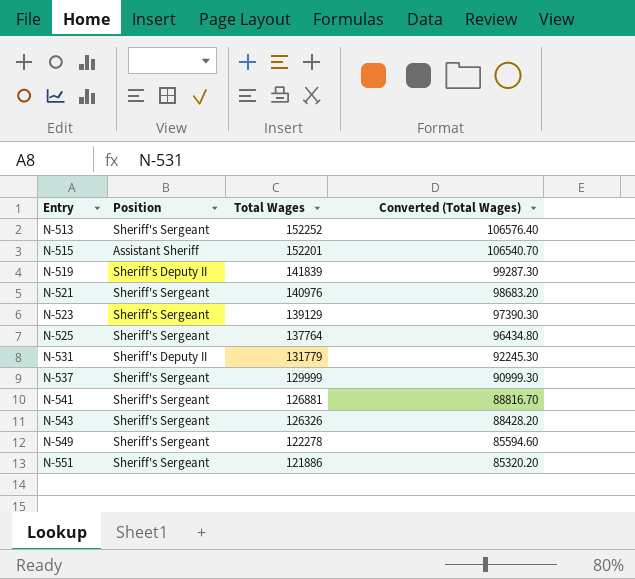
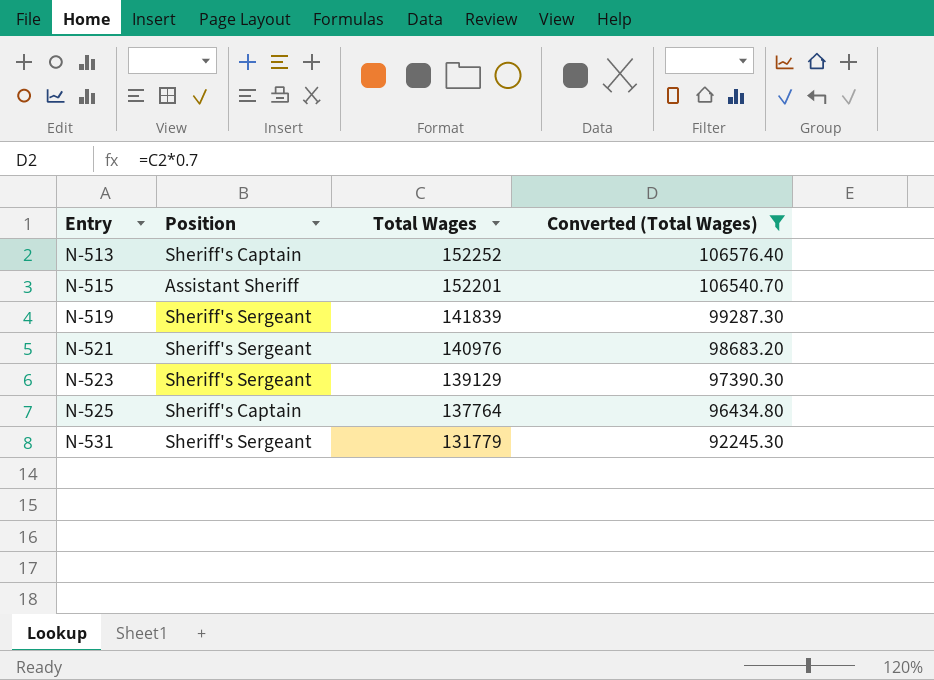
filter: none -> Converted (Total Wages) >= 92245.30
N-513 | Position: Sheriff's Sergeant -> Sheriff's Captain
N-519 | Position: Sheriff's Deputy II -> Sheriff's Sergeant
N-525 | Position: Sheriff's Sergeant -> Sheriff's Captain
N-531 | Position: Sheriff's Deputy II -> Sheriff's Sergeant

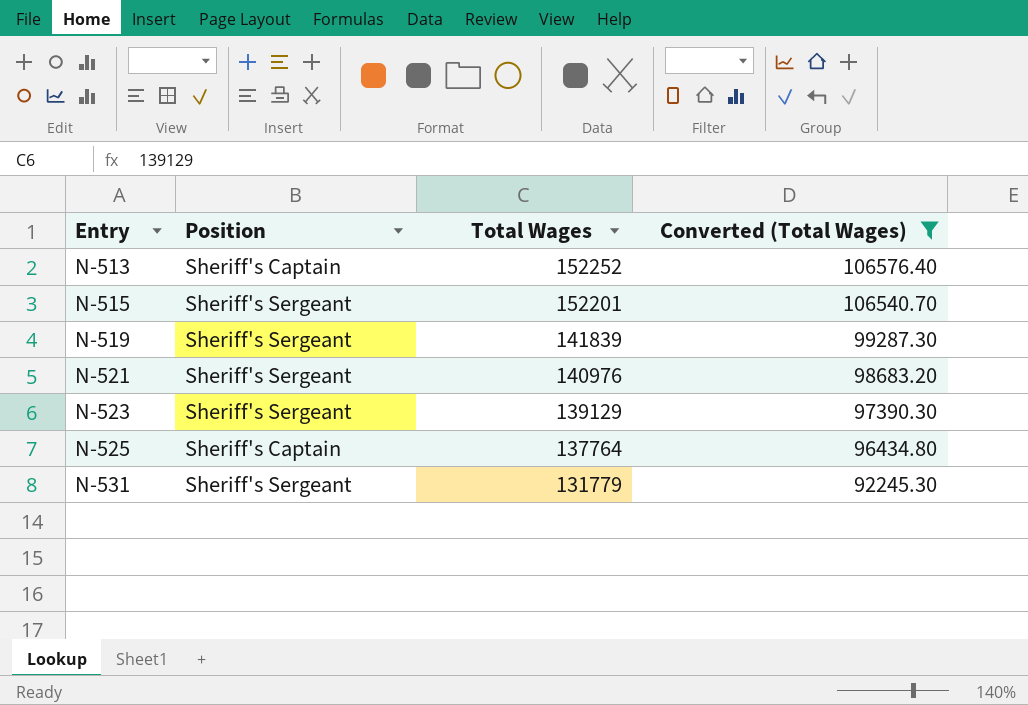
N-515 | Position: Assistant Sheriff -> Sheriff's Sergeant

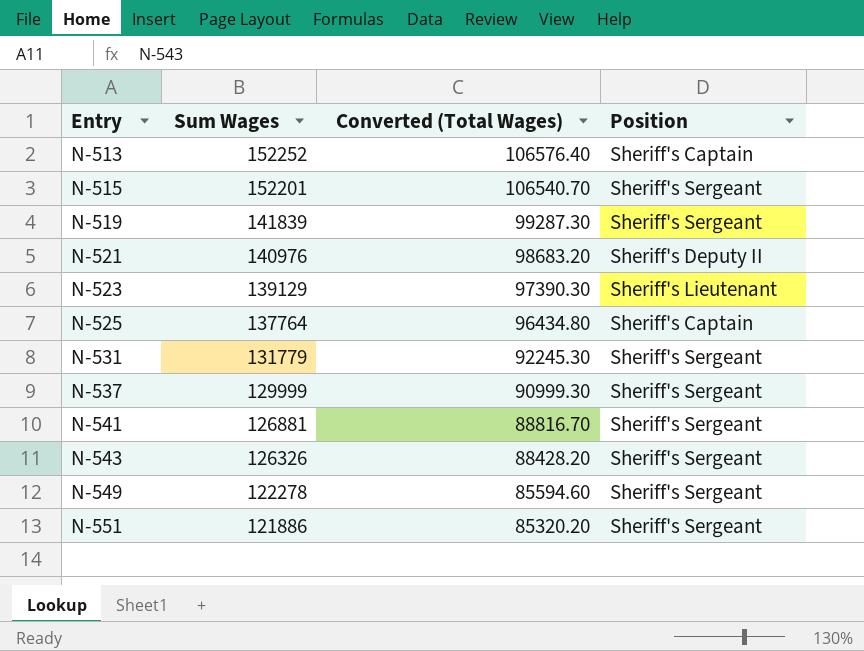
filter: Converted (Total Wages) >= 92245.30 -> none
column name: Total Wages -> Sum Wages
column Position | position: 2 -> 4
N-521 | Position: Sheriff's Sergeant -> Sheriff's Deputy II
N-523 | Position: Sheriff's Sergeant -> Sheriff's Lieutenant

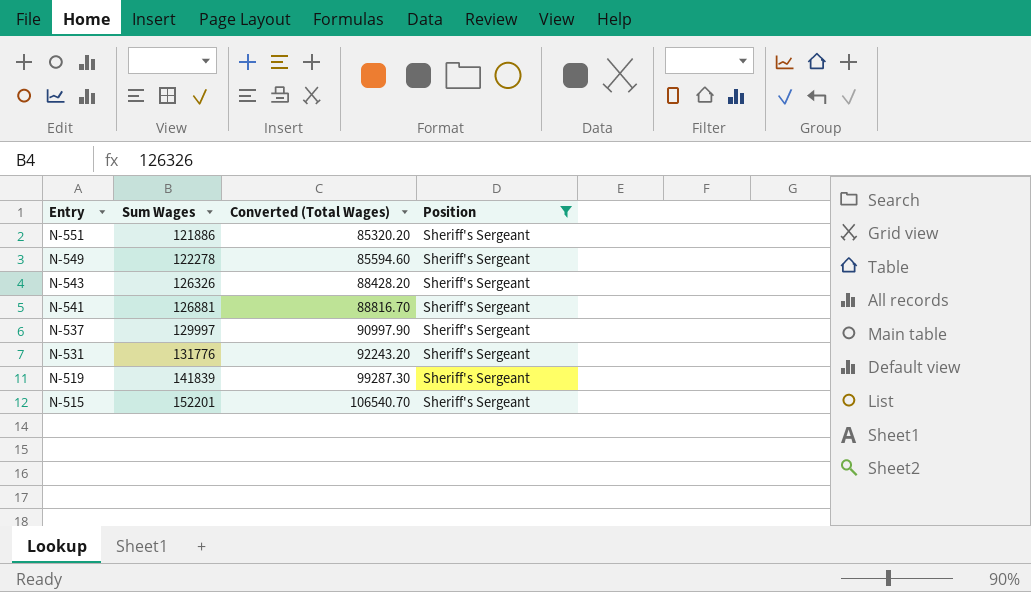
filter: none -> Position = Sheriff's Sergeant
row order: Entry ascending -> Entry descending
N-537 | Sum Wages: 129999 -> 129997
N-537 | Converted (Total Wages): 90999.30 -> 90997.90
N-531 | Sum Wages: 131779 -> 131776
N-531 | Converted (Total Wages): 92245.30 -> 92243.20

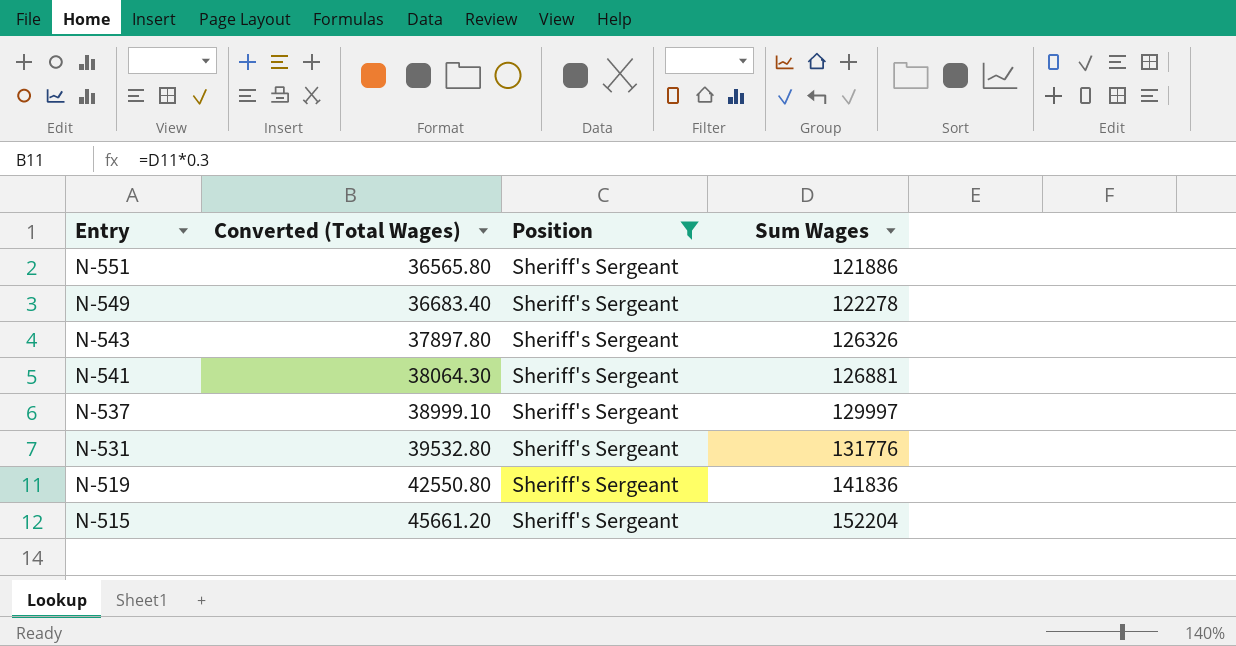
column Converted (Total Wages) | formula: [Sum Wages] * 0.7 -> [Sum Wages] * 0.3
column Sum Wages | position: 2 -> 4
N-519 | Sum Wages: 141839 -> 141836
N-515 | Sum Wages: 152201 -> 152204

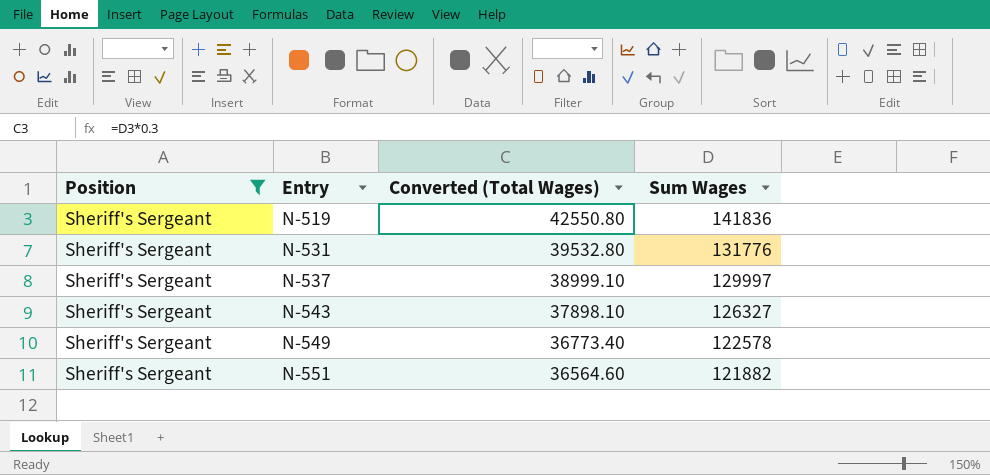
row order: Entry descending -> Entry ascending
column Position | position: 3 -> 1
row N-541: 38064.30 | Sheriff's Sergeant | 126881 -> none
row N-515: 45661.20 | Sheriff's Sergeant | 152204 -> none
N-543 | Converted (Total Wages): 37897.80 -> 37898.10
N-543 | Sum Wages: 126326 -> 126327
N-549 | Converted (Total Wages): 36683.40 -> 36773.40
N-549 | Sum Wages: 122278 -> 122578
N-551 | Converted (Total Wages): 36565.80 -> 36564.60
N-551 | Sum Wages: 121886 -> 121882

